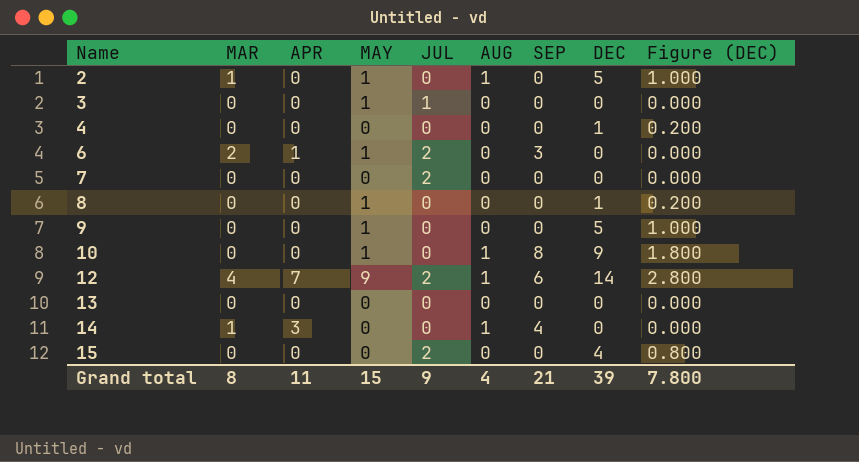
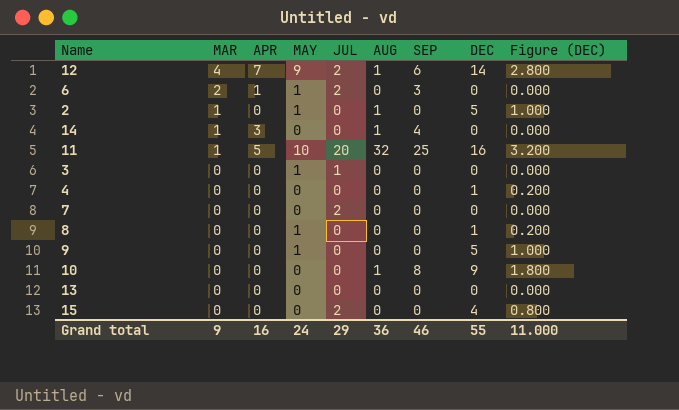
row order: Name ascending -> MAR descending
row 11: none -> 1 | 5 | 10 | 20 | 32 | 25 | 16 | 3.200
10 | MAY: 1 -> 0
Grand total | MAR: 8 -> 9
Grand total | APR: 11 -> 16
Grand total | MAY: 15 -> 24
Grand total | JUL: 9 -> 29
Grand total | AUG: 4 -> 36
Grand total | SEP: 21 -> 46
Grand total | DEC: 39 -> 55
Grand total | Figure (DEC): 7.800 -> 11.000

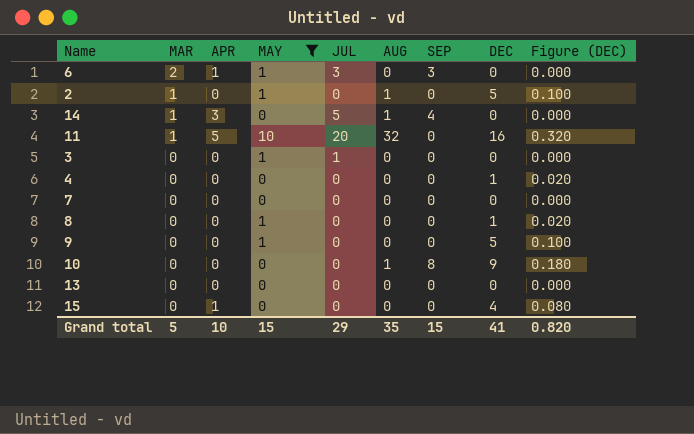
filter: none -> MAY != 9
column Figure (DEC) | formula: [DEC] * 0.2 -> [DEC] * 0.02
6 | JUL: 2 -> 3
14 | JUL: 0 -> 5
11 | SEP: 25 -> 0
7 | JUL: 2 -> 0
15 | APR: 0 -> 1
15 | JUL: 2 -> 0
Grand total | MAR: 9 -> 5
Grand total | APR: 16 -> 10
Grand total | MAY: 24 -> 15
Grand total | AUG: 36 -> 35
Grand total | SEP: 46 -> 15
Grand total | DEC: 55 -> 41
Grand total | Figure (DEC): 11.000 -> 0.820

